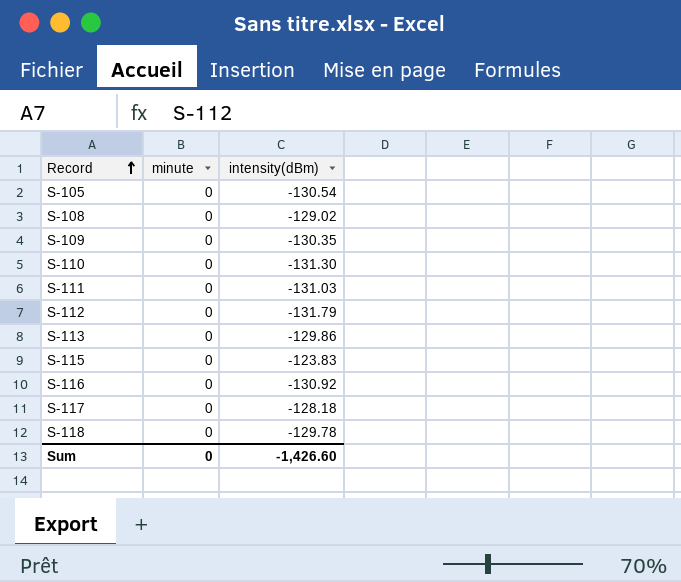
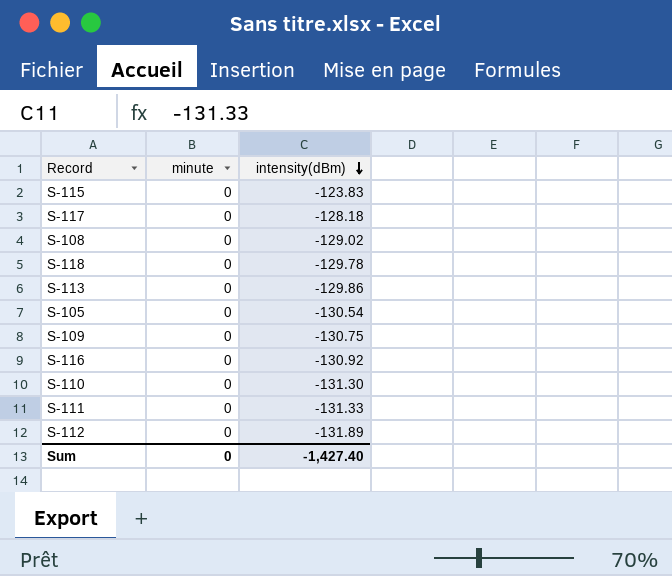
row order: Record ascending -> intensity(dBm) descending
S-109 | intensity(dBm): -130.35 -> -130.75
S-111 | intensity(dBm): -131.03 -> -131.33
S-112 | intensity(dBm): -131.79 -> -131.89
Sum | intensity(dBm): -1,426.60 -> -1,427.40

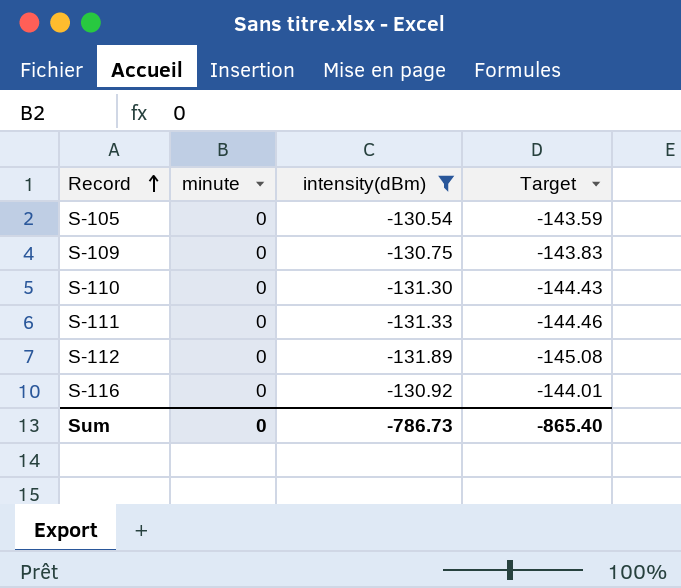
filter: none -> intensity(dBm) <= -130.54
row order: intensity(dBm) descending -> Record ascending
column Target | formula: none -> [intensity(dBm)] * 1.1
Sum | intensity(dBm): -1,427.40 -> -786.73

